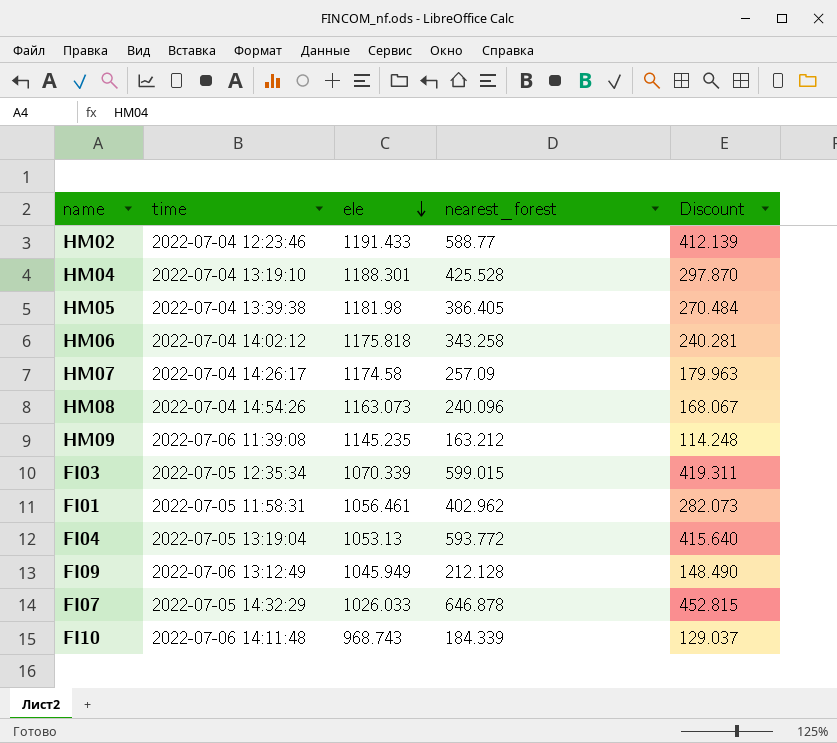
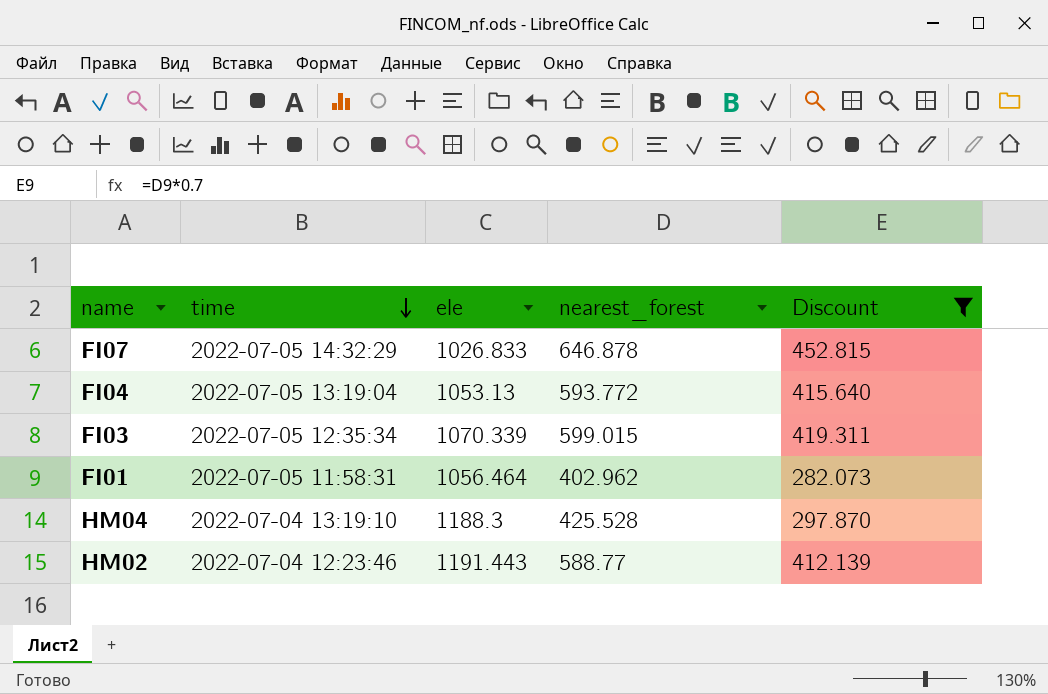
filter: none -> Discount >= 282.073
row order: ele descending -> time descending
FI07 | ele: 1026.033 -> 1026.833
FI01 | ele: 1056.461 -> 1056.464
HM04 | ele: 1188.301 -> 1188.3
HM02 | ele: 1191.433 -> 1191.443

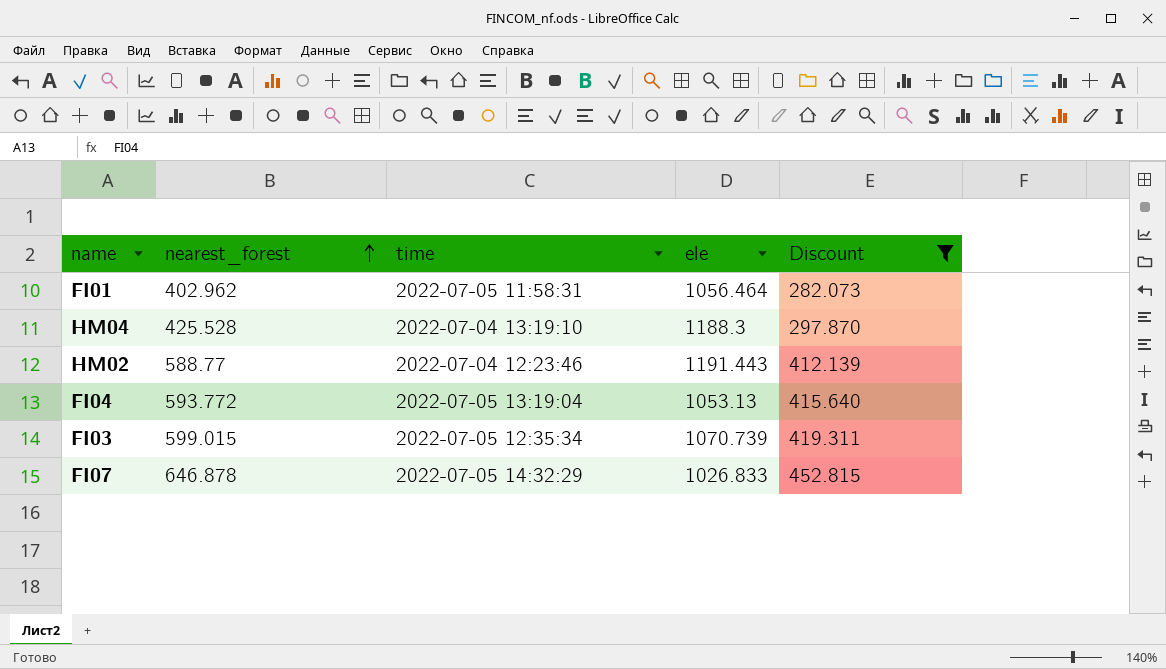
row order: time descending -> nearest_forest ascending
column nearest_forest | position: 4 -> 2
FI03 | ele: 1070.339 -> 1070.739

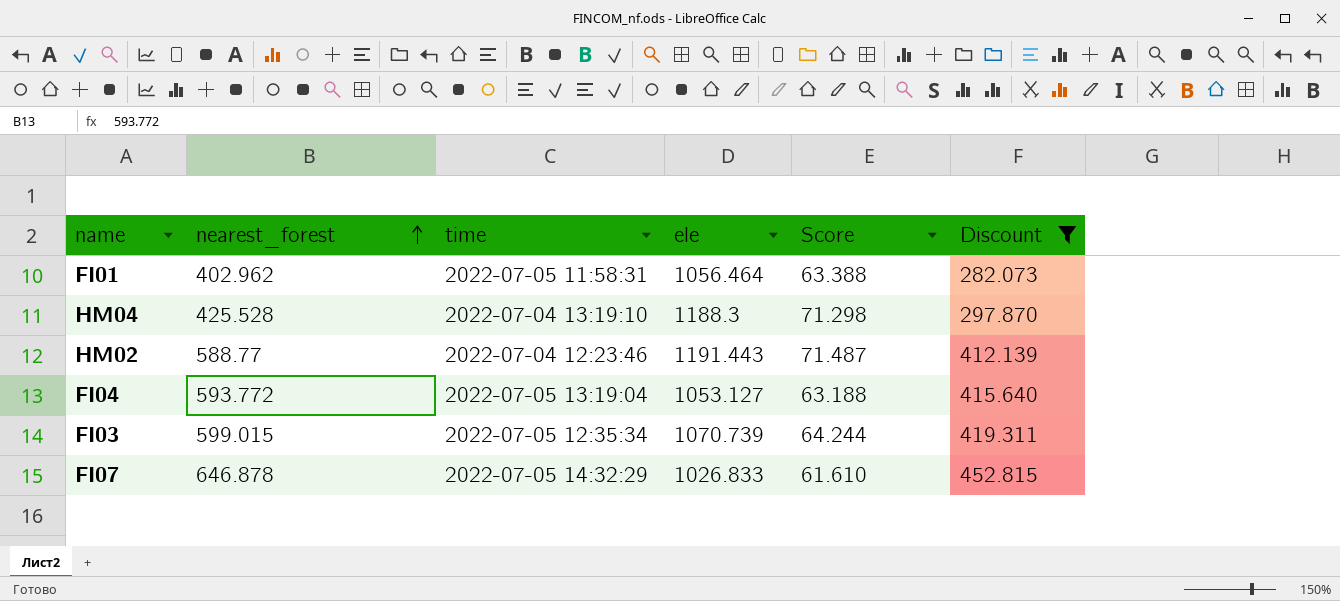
column Score | formula: none -> [ele] * 0.06
FI04 | ele: 1053.13 -> 1053.127

